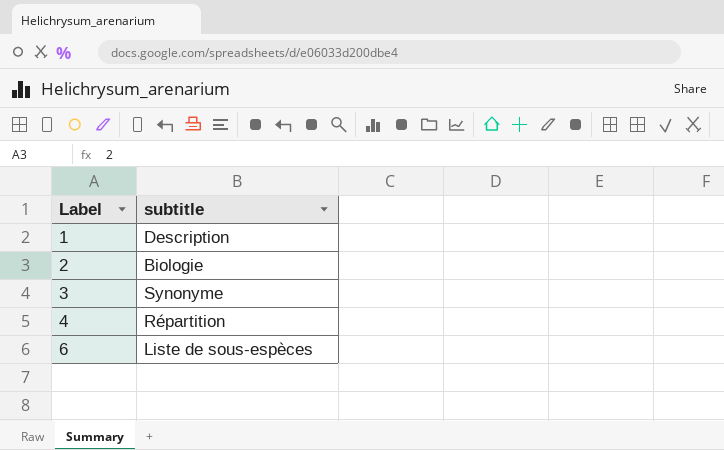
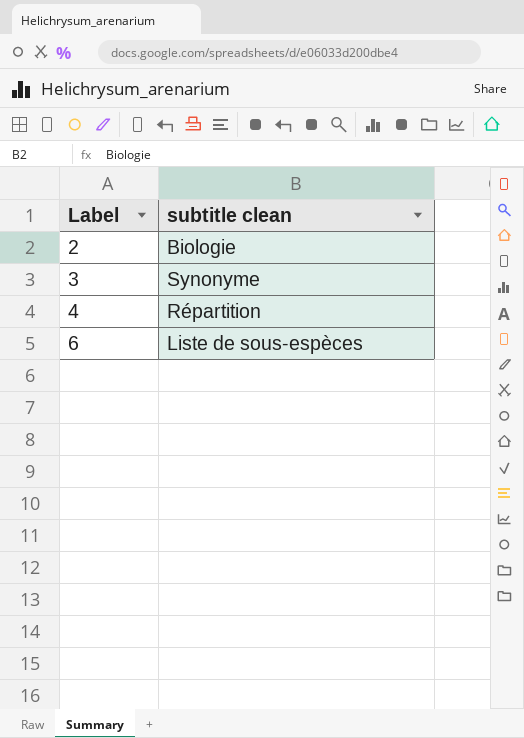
column name: subtitle -> subtitle clean
row 1: Description -> none

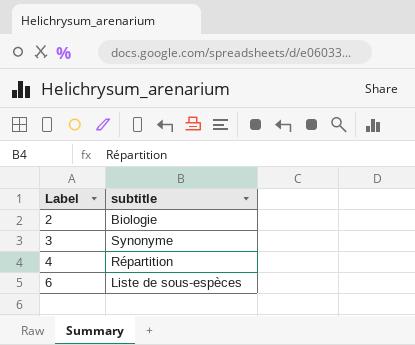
column name: subtitle clean -> subtitle

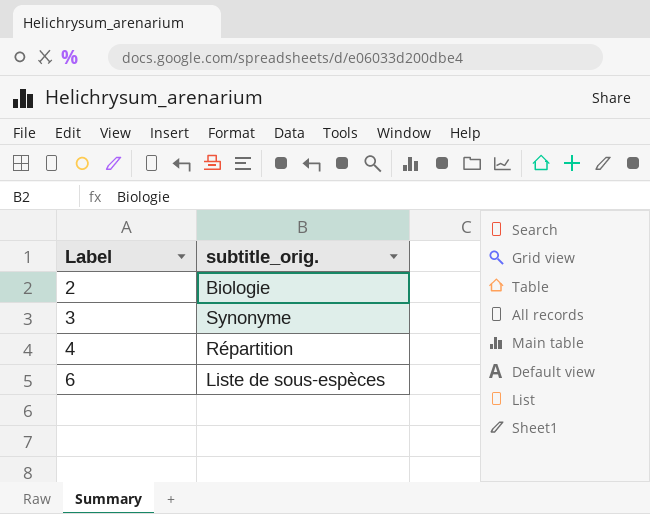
column name: subtitle -> subtitle_orig.

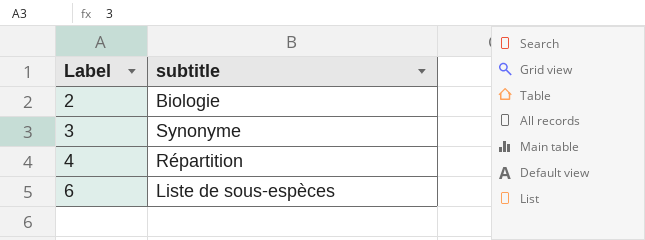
column name: subtitle_orig. -> subtitle

